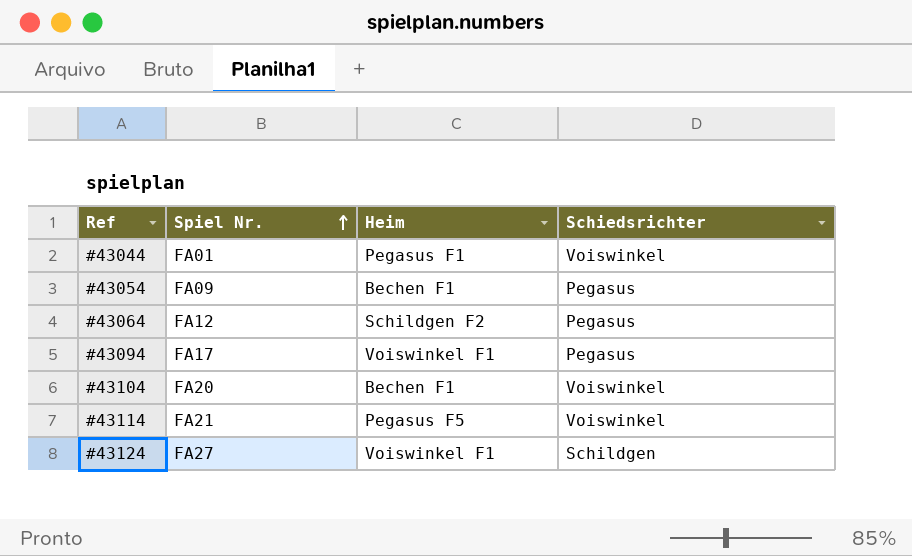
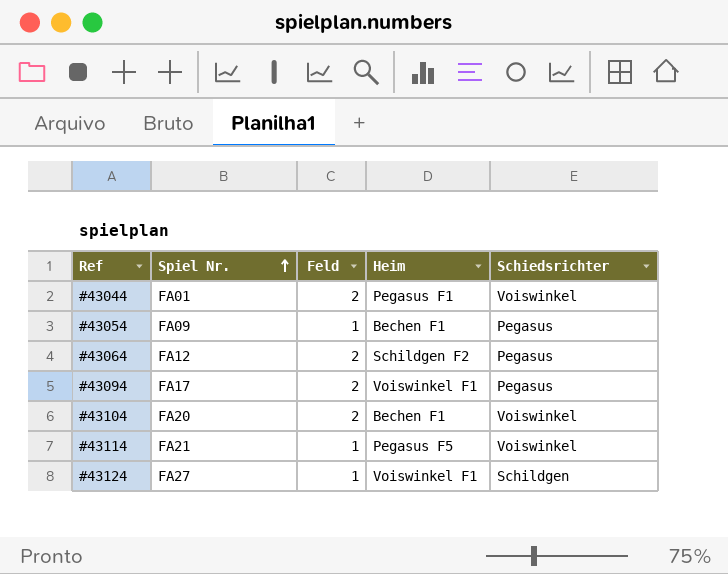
column Feld | position: none -> 3

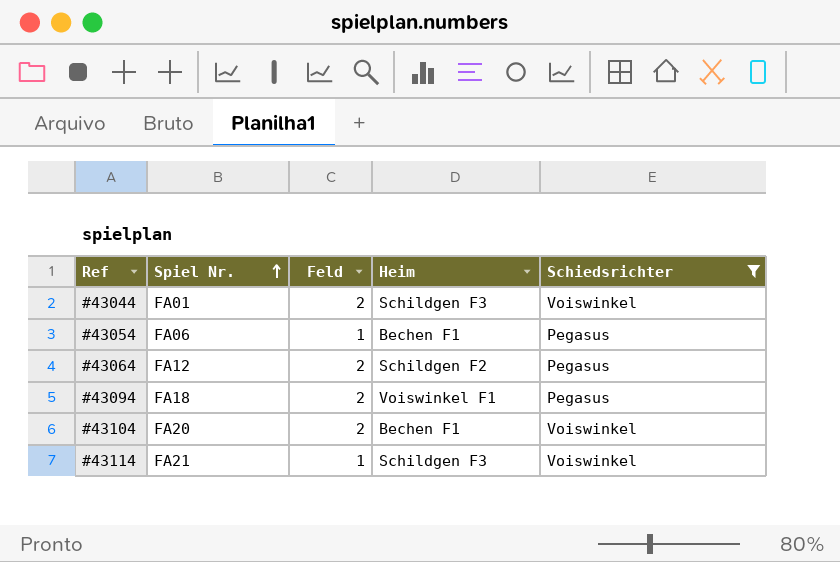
filter: none -> Schiedsrichter != Schildgen
#43044 | Heim: Pegasus F1 -> Schildgen F3
#43054 | Spiel Nr.: FA09 -> FA06
#43094 | Spiel Nr.: FA17 -> FA18
#43114 | Heim: Pegasus F5 -> Schildgen F3

